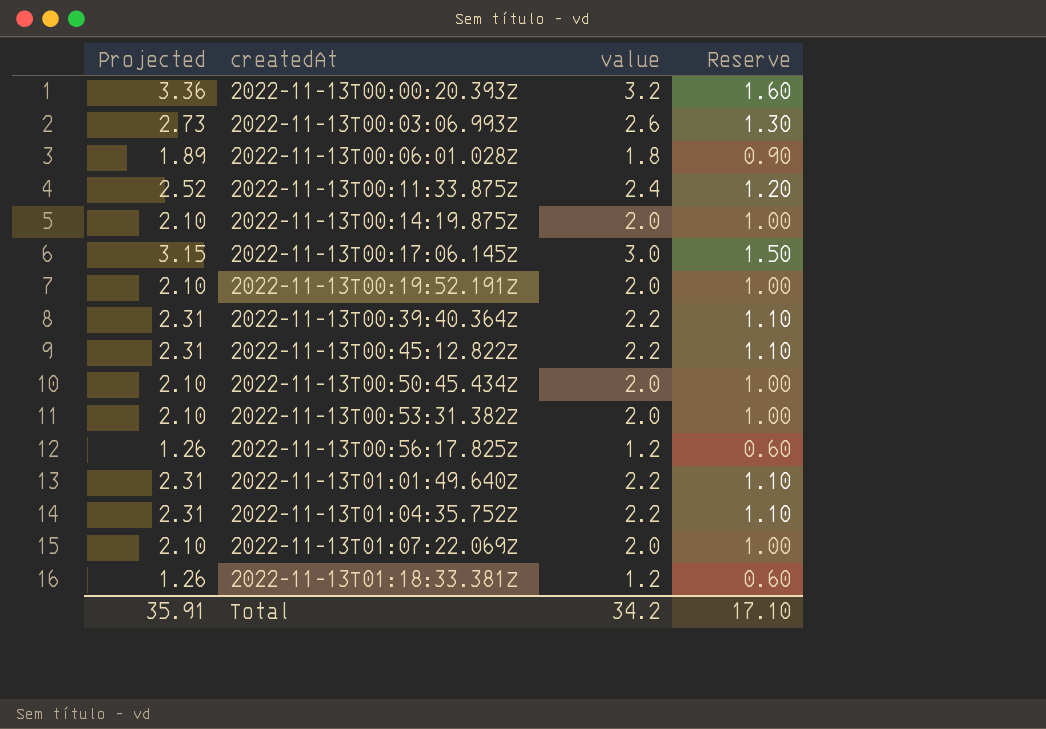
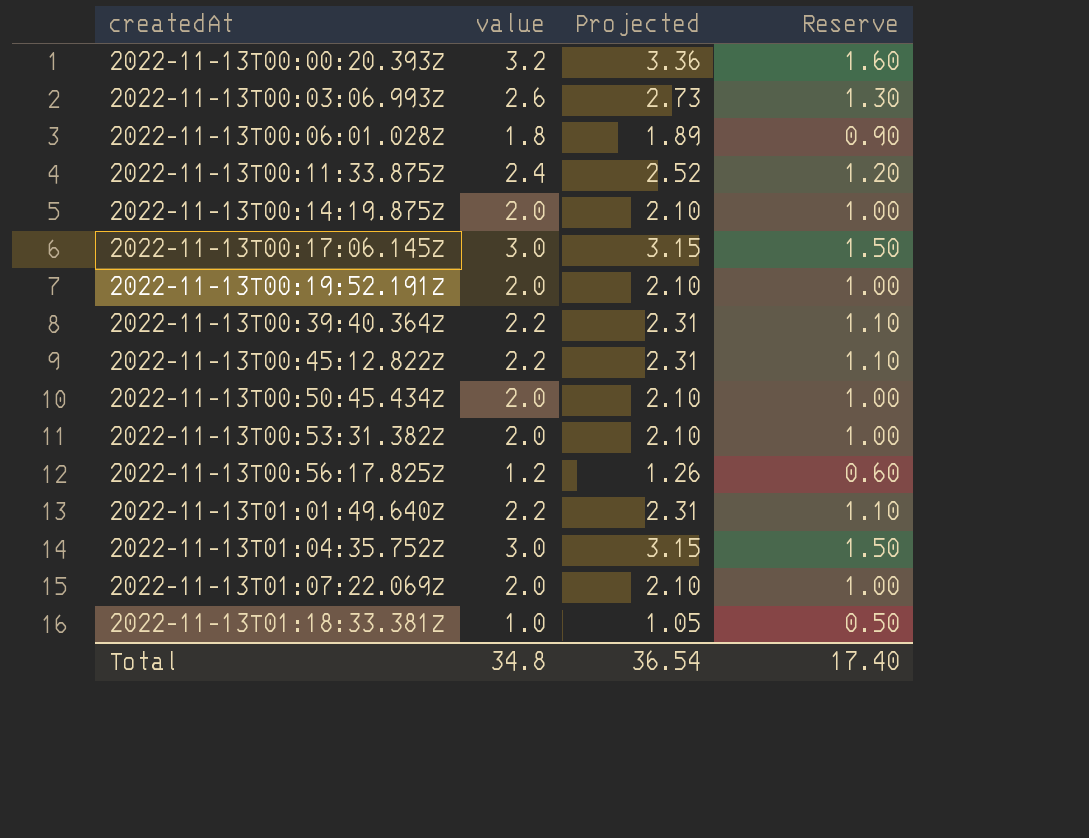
column Projected | position: 1 -> 3
2022-11-13T01:04:35.752Z | value: 2.2 -> 3.0
2022-11-13T01:04:35.752Z | Projected: 2.31 -> 3.15
2022-11-13T01:04:35.752Z | Reserve: 1.10 -> 1.50
2022-11-13T01:18:33.381Z | value: 1.2 -> 1.0
2022-11-13T01:18:33.381Z | Projected: 1.26 -> 1.05
2022-11-13T01:18:33.381Z | Reserve: 0.60 -> 0.50
Total | value: 34.2 -> 34.8
Total | Projected: 35.91 -> 36.54
Total | Reserve: 17.10 -> 17.40

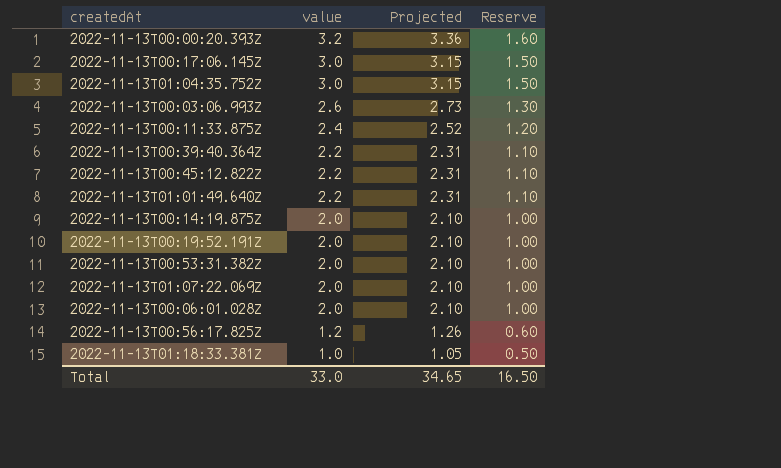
row order: createdAt ascending -> value descending
row 2022-11-13T00:50:45.434Z: 2.0 | 2.10 | 1.00 -> none
2022-11-13T00:06:01.028Z | value: 1.8 -> 2.0
2022-11-13T00:06:01.028Z | Projected: 1.89 -> 2.10
2022-11-13T00:06:01.028Z | Reserve: 0.90 -> 1.00
Total | value: 34.8 -> 33.0
Total | Projected: 36.54 -> 34.65
Total | Reserve: 17.40 -> 16.50

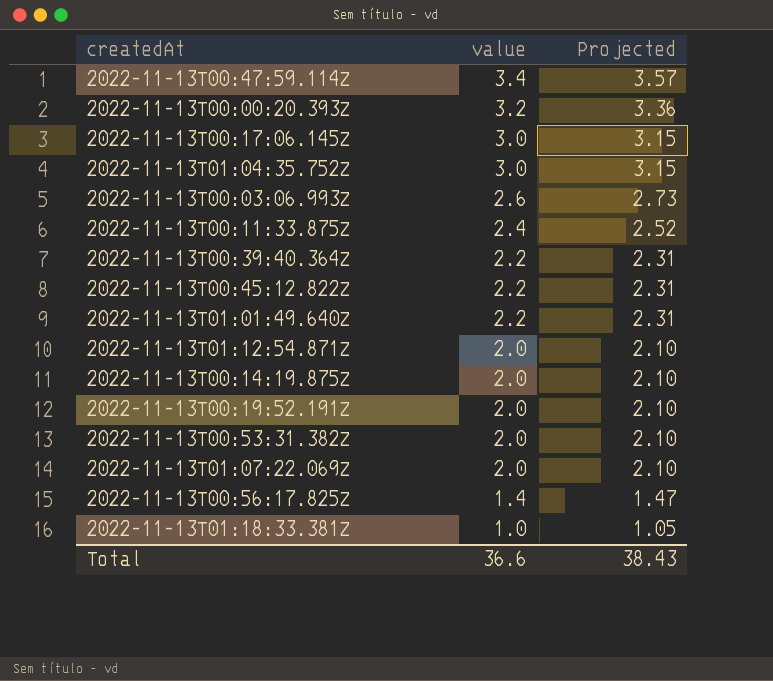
column Reserve | formula: [value] * 0.5 -> none
row 2022-11-13T00:06:01.028Z: 2.0 | 2.10 | 1.00 -> none
row 2022-11-13T00:47:59.114Z: none -> 3.4 | 3.57
row 2022-11-13T01:12:54.871Z: none -> 2.0 | 2.10
2022-11-13T00:56:17.825Z | value: 1.2 -> 1.4
2022-11-13T00:56:17.825Z | Projected: 1.26 -> 1.47
Total | value: 33.0 -> 36.6
Total | Projected: 34.65 -> 38.43

